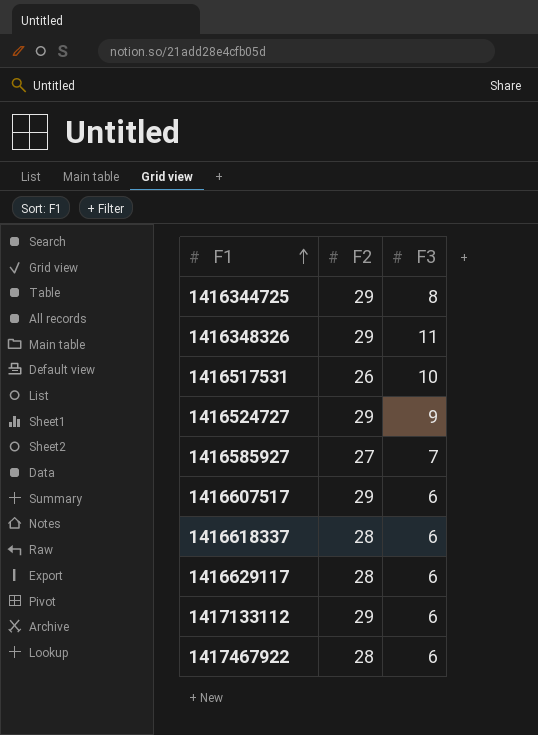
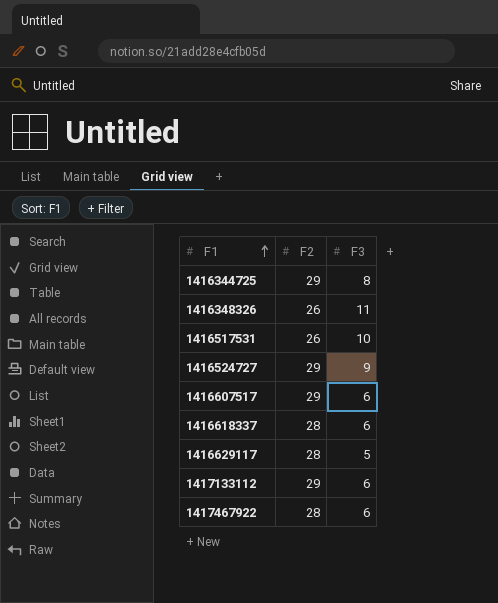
row 1416585927: 27 | 7 -> none
1416348326 | F2: 29 -> 26
1416629117 | F3: 6 -> 5

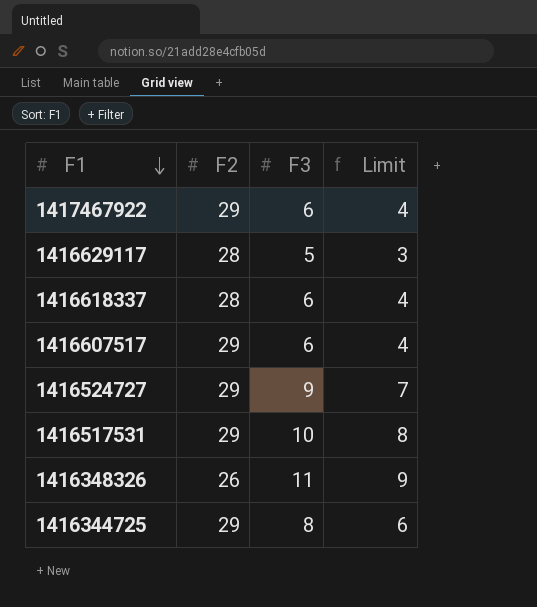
row order: F1 ascending -> F1 descending
column Limit | formula: none -> [F3] - 2
row 1417133112: 29 | 6 -> none
1417467922 | F2: 28 -> 29
1416517531 | F2: 26 -> 29

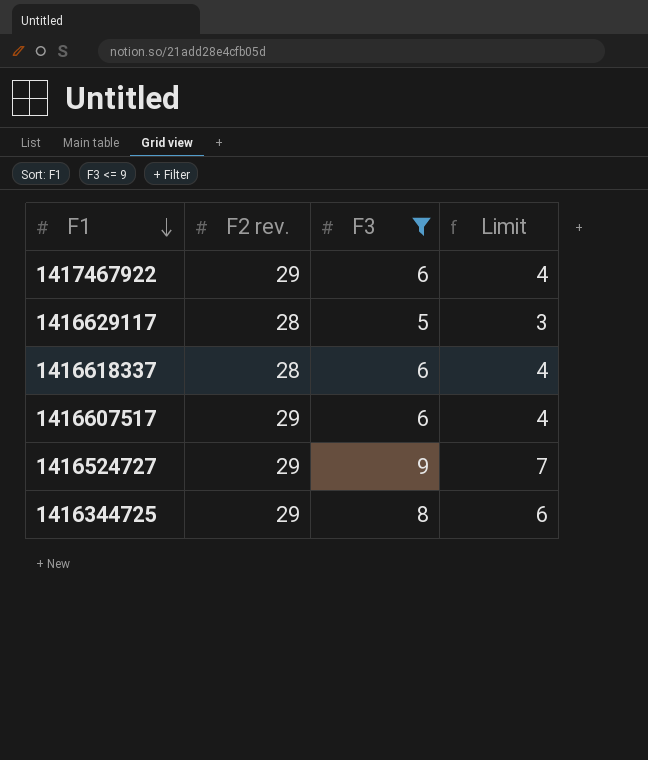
filter: none -> F3 <= 9
column name: F2 -> F2 rev.

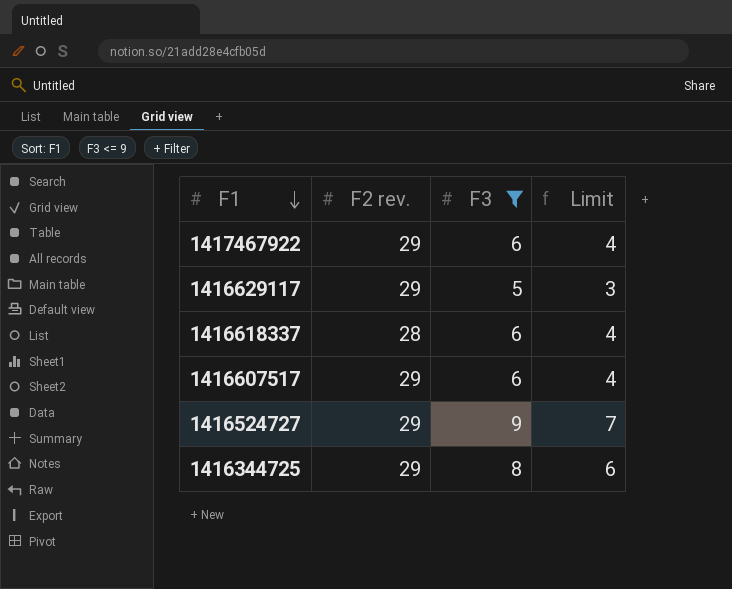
1416629117 | F2 rev.: 28 -> 29

